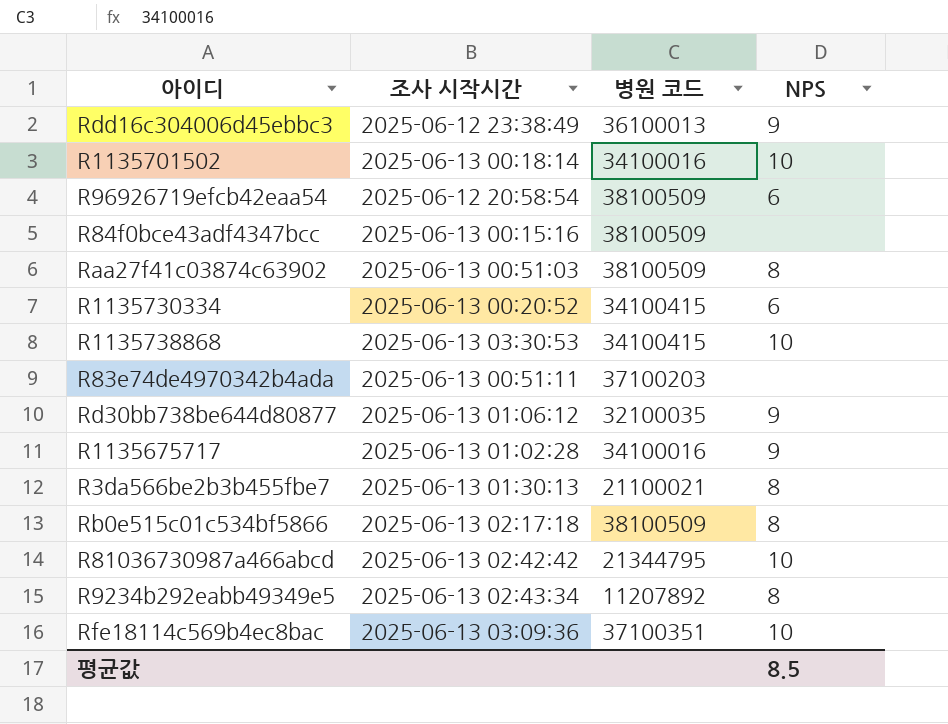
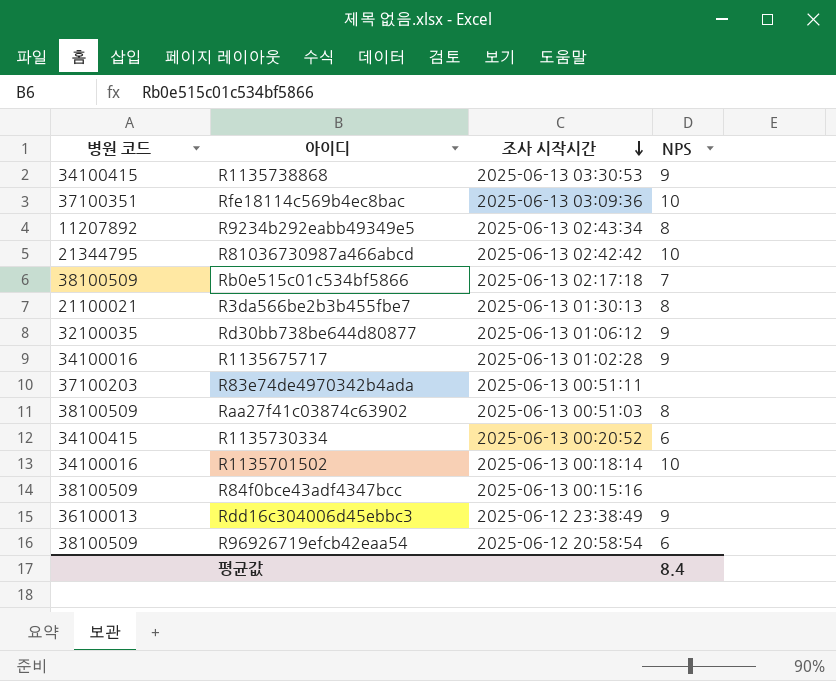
row order: none -> 조사 시작시간 descending
column 병원 코드 | position: 3 -> 1
R1135738868 | NPS: 10 -> 9
Rb0e515c01c534bf5866 | NPS: 8 -> 7
평균값 | NPS: 8.5 -> 8.4

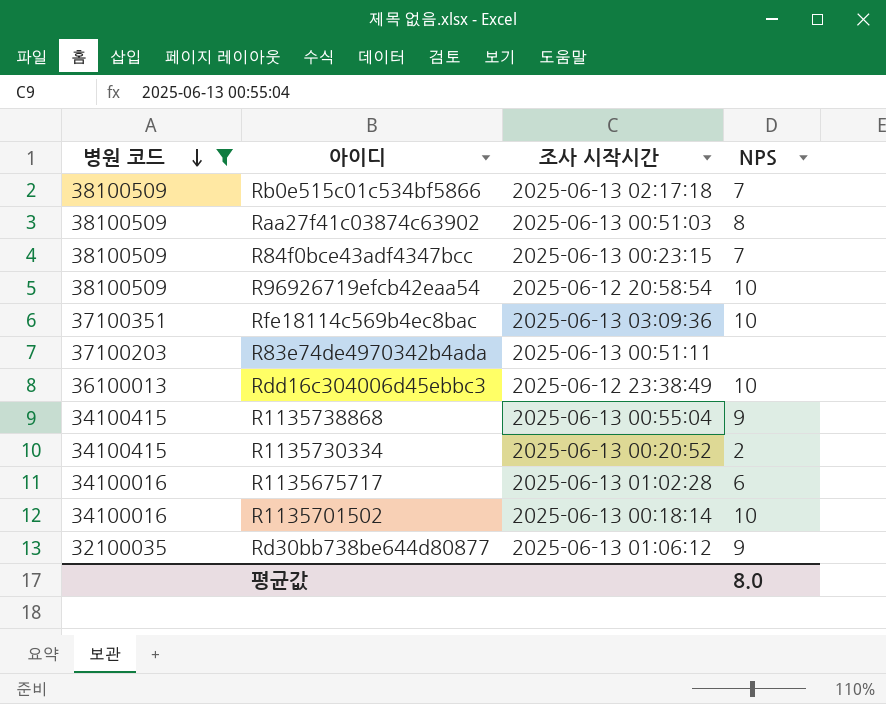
filter: none -> 병원 코드 >= 32100035
row order: 조사 시작시간 descending -> 병원 코드 descending
R84f0bce43adf4347bcc | 조사 시작시간: 2025-06-13 00:15:16 -> 2025-06-13 00:23:15
R84f0bce43adf4347bcc | NPS: none -> 7
R96926719efcb42eaa54 | NPS: 6 -> 10
Rdd16c304006d45ebbc3 | NPS: 9 -> 10
R1135738868 | 조사 시작시간: 2025-06-13 03:30:53 -> 2025-06-13 00:55:04
R1135730334 | NPS: 6 -> 2
R1135675717 | NPS: 9 -> 6
평균값 | NPS: 8.4 -> 8.0

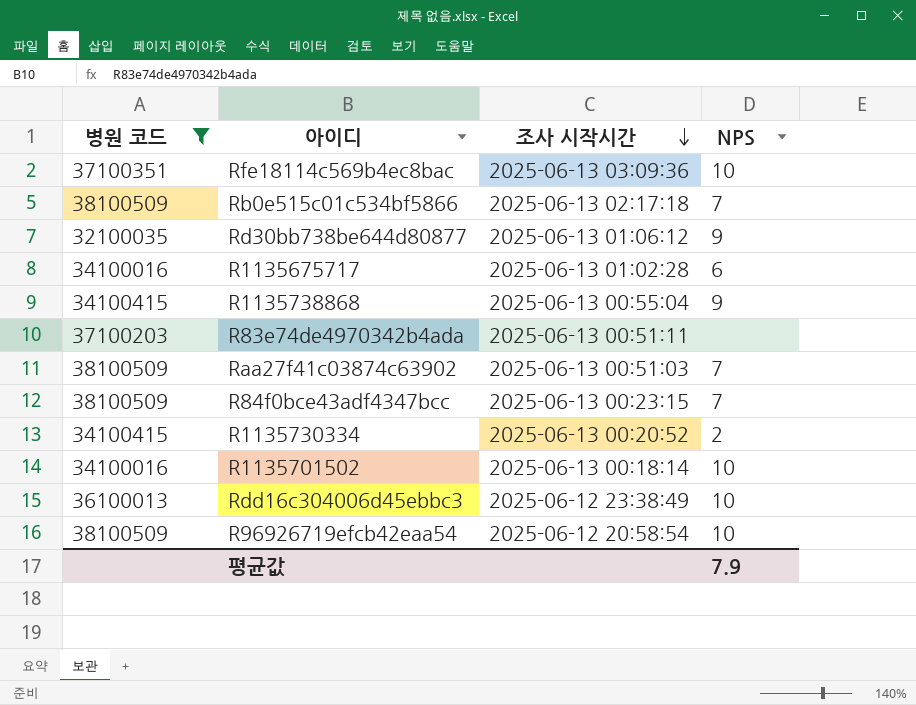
row order: 병원 코드 descending -> 조사 시작시간 descending
Raa27f41c03874c63902 | NPS: 8 -> 7
평균값 | NPS: 8.0 -> 7.9

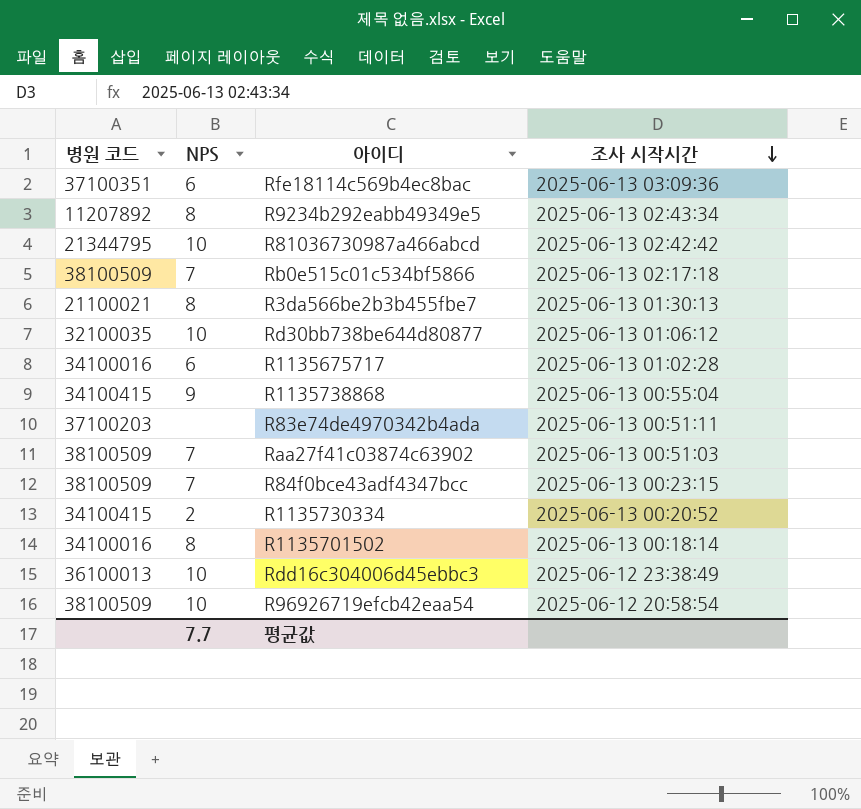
filter: 병원 코드 >= 32100035 -> none
column NPS | position: 4 -> 2
Rfe18114c569b4ec8bac | NPS: 10 -> 6
Rd30bb738be644d80877 | NPS: 9 -> 10
R1135701502 | NPS: 10 -> 8
평균값 | NPS: 7.9 -> 7.7

